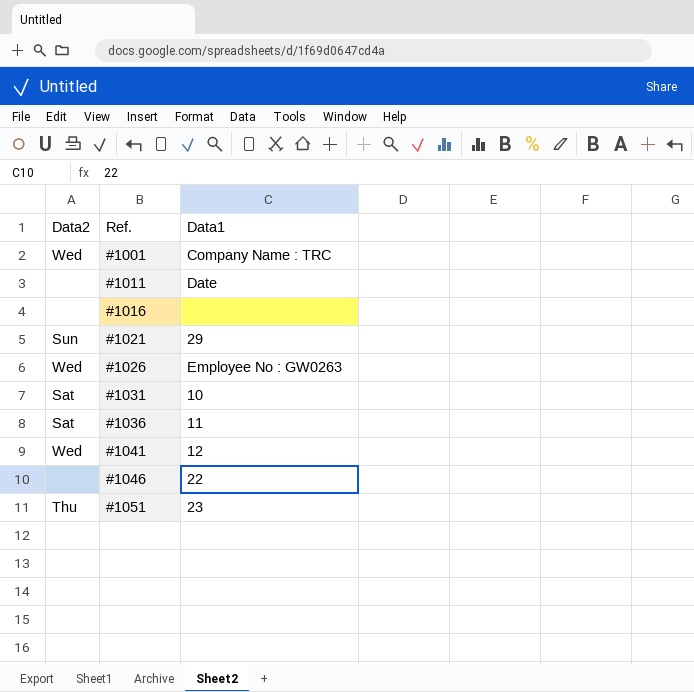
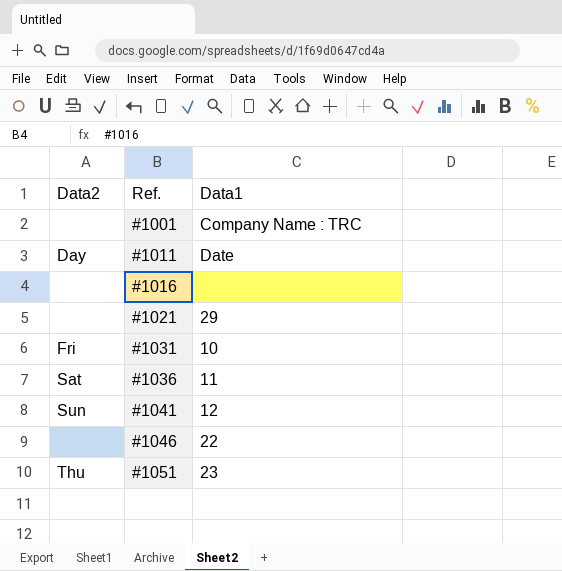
row #1026: Wed | Employee No : GW0263 -> none
#1001 | Data2: Wed -> none
#1011 | Data2: none -> Day
#1021 | Data2: Sun -> none
#1031 | Data2: Sat -> Fri
#1041 | Data2: Wed -> Sun

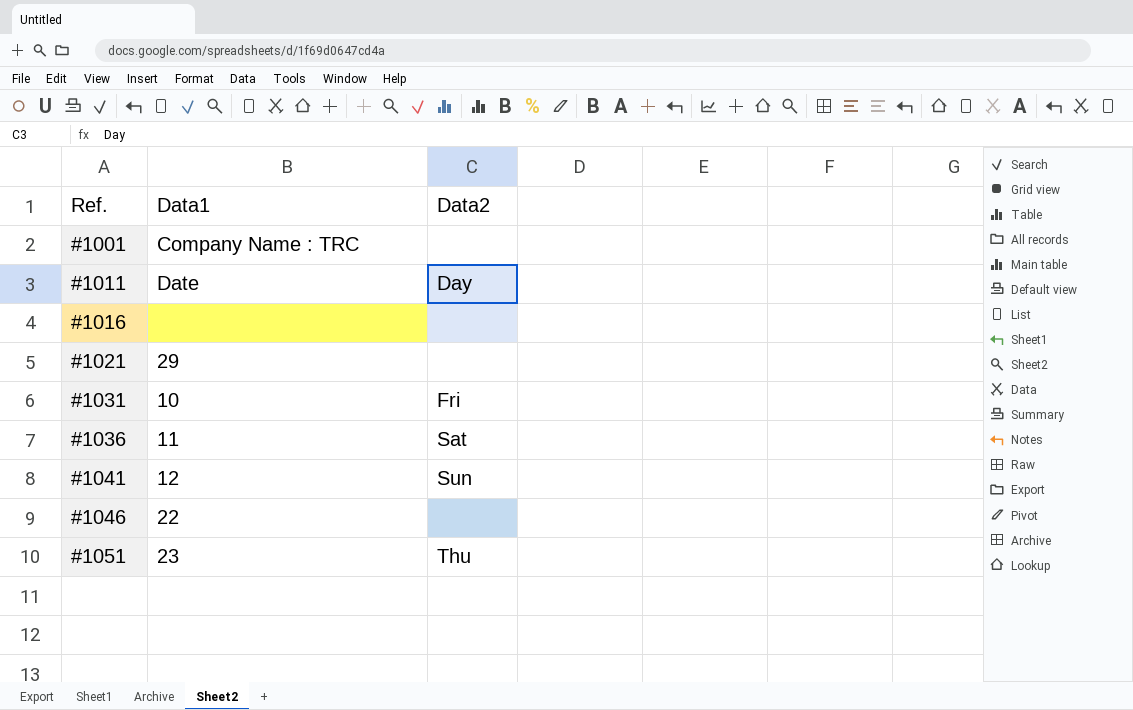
column Data2 | position: 1 -> 3

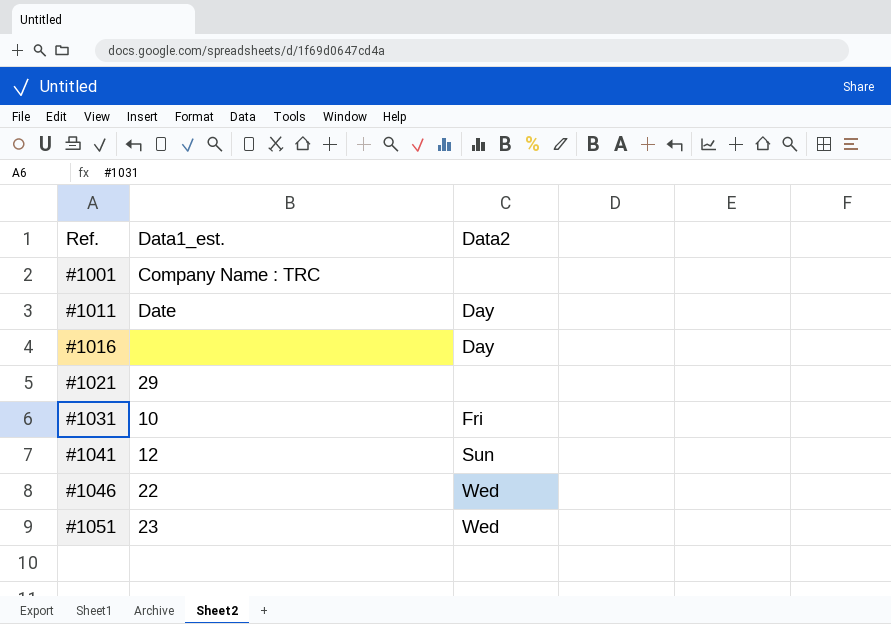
column name: Data1 -> Data1_est.
row #1036: 11 | Sat -> none
#1016 | Data2: none -> Day
#1046 | Data2: none -> Wed
#1051 | Data2: Thu -> Wed

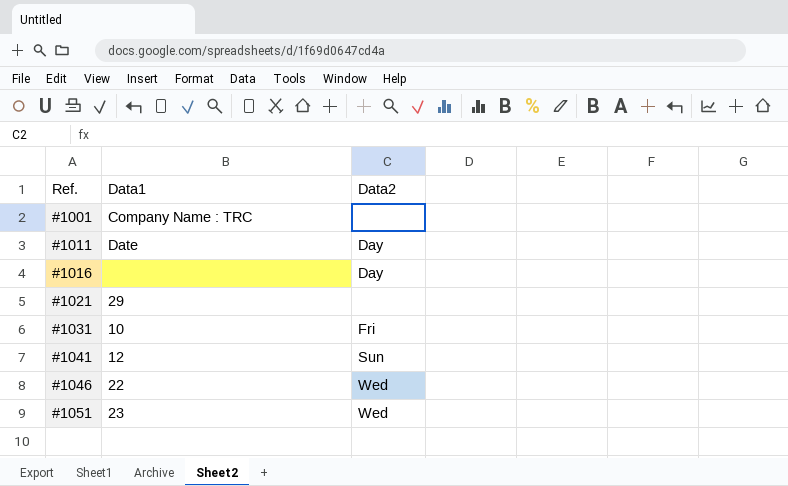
column name: Data1_est. -> Data1

